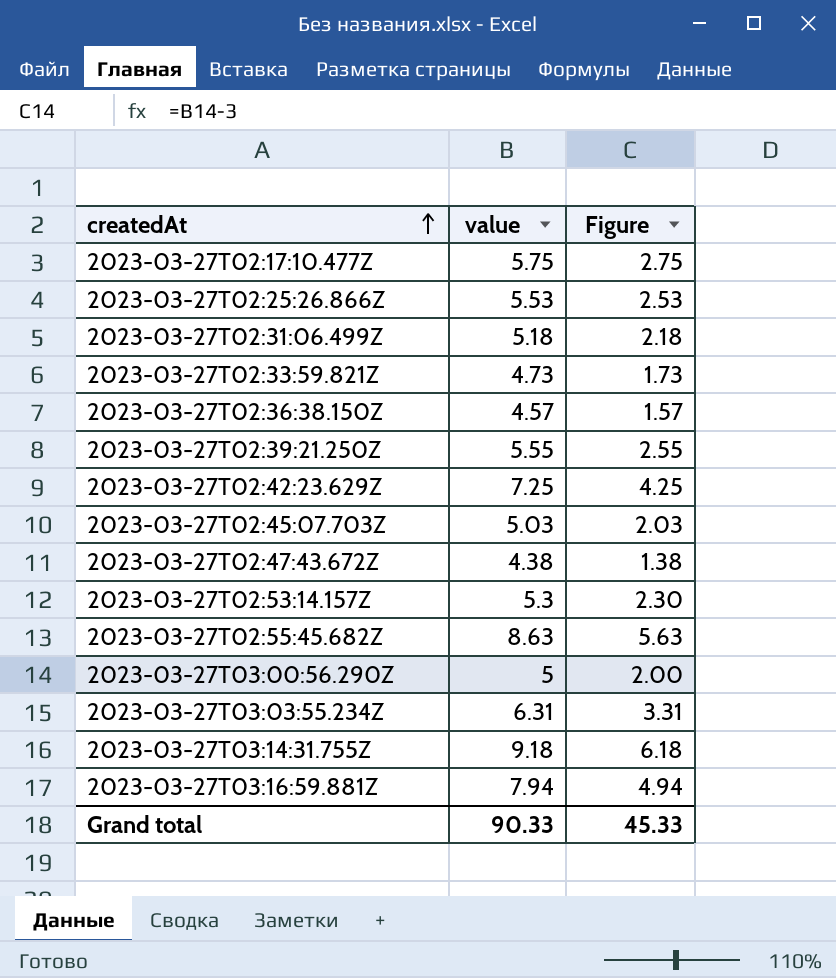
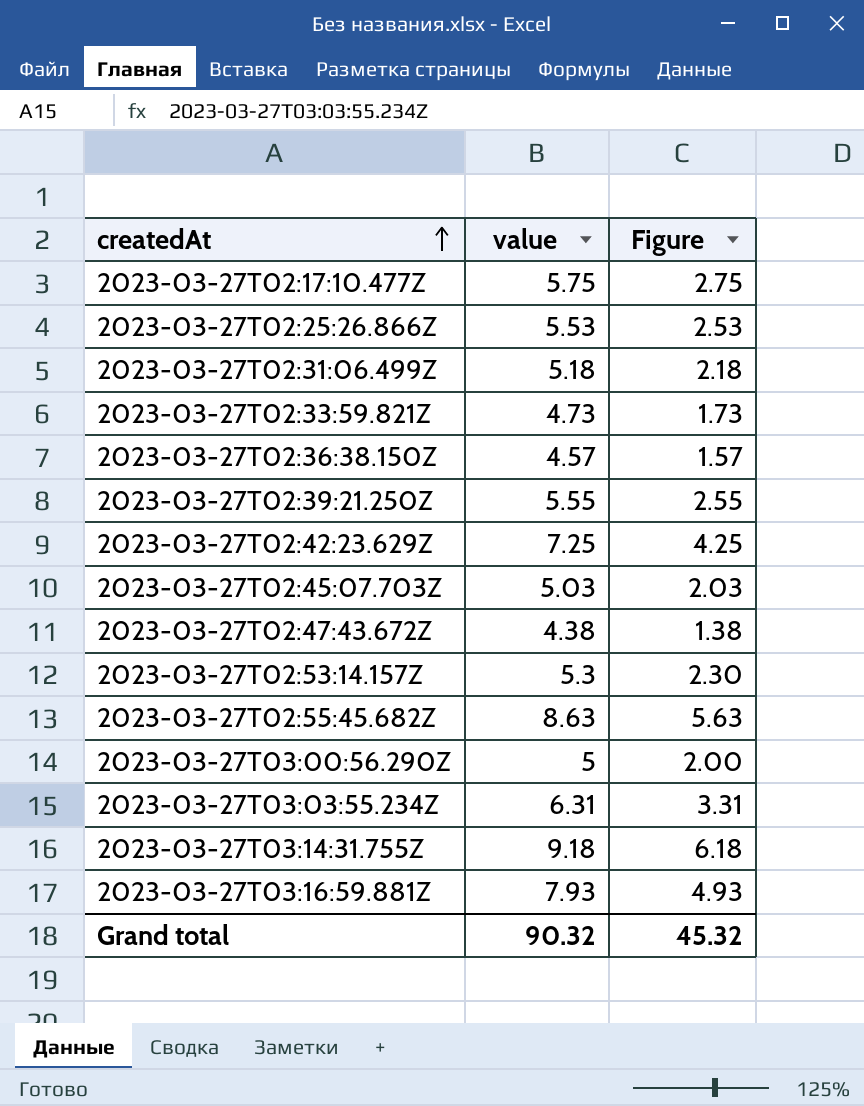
2023-03-27T03:16:59.881Z | value: 7.94 -> 7.93
2023-03-27T03:16:59.881Z | Figure: 4.94 -> 4.93
Grand total | value: 90.33 -> 90.32
Grand total | Figure: 45.33 -> 45.32

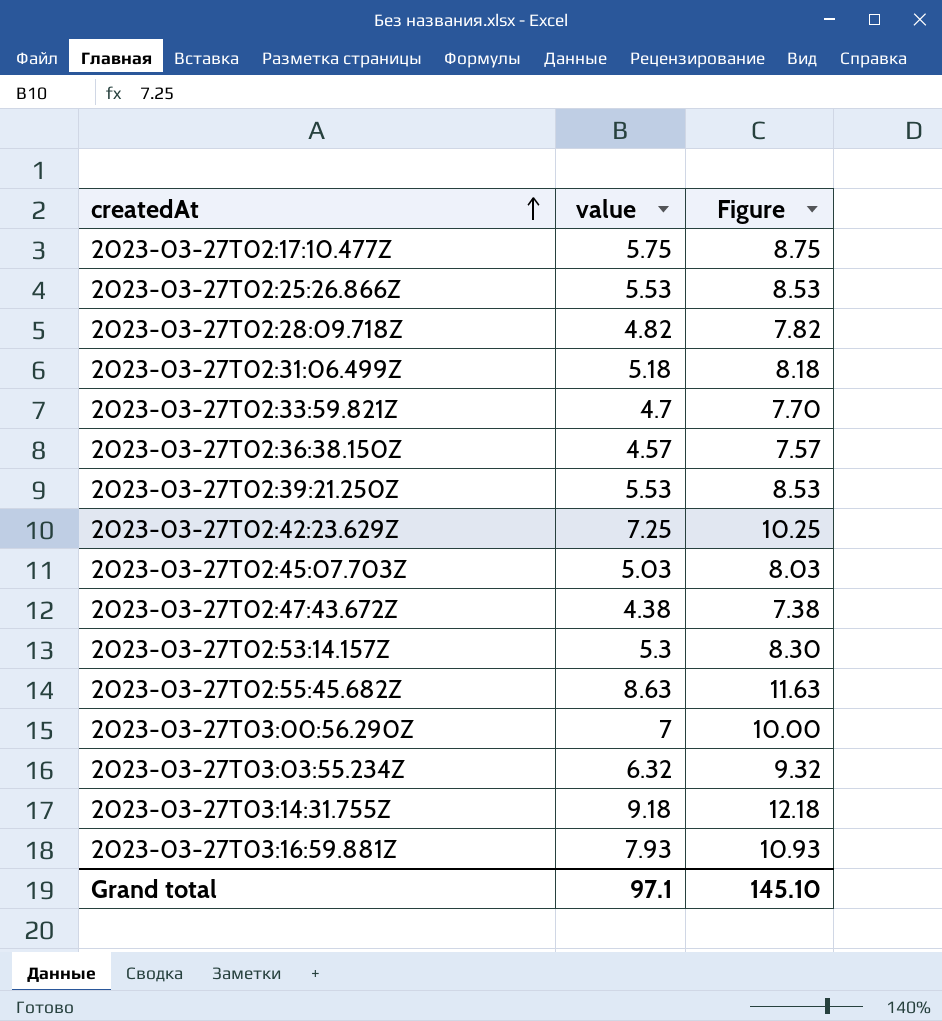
column Figure | formula: [value] - 3 -> [value] + 3
row 2023-03-27T02:28:09.718Z: none -> 4.82 | 7.82
2023-03-27T02:33:59.821Z | value: 4.73 -> 4.7
2023-03-27T02:39:21.250Z | value: 5.55 -> 5.53
2023-03-27T03:00:56.290Z | value: 5 -> 7
2023-03-27T03:03:55.234Z | value: 6.31 -> 6.32
Grand total | value: 90.32 -> 97.1
Grand total | Figure: 45.32 -> 145.10

